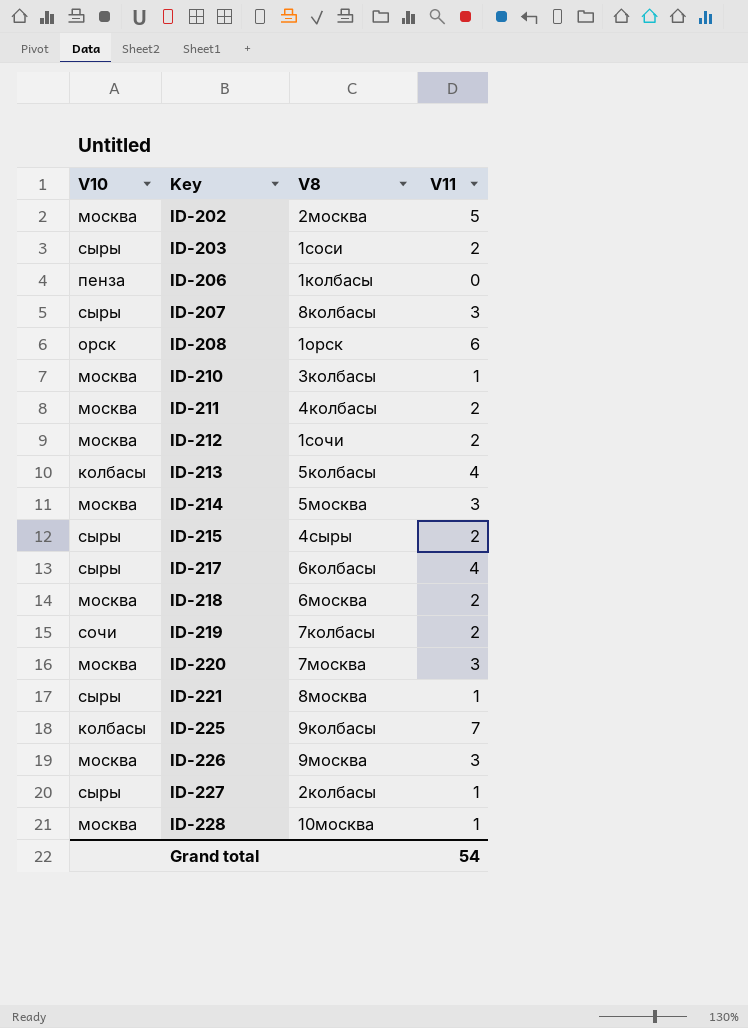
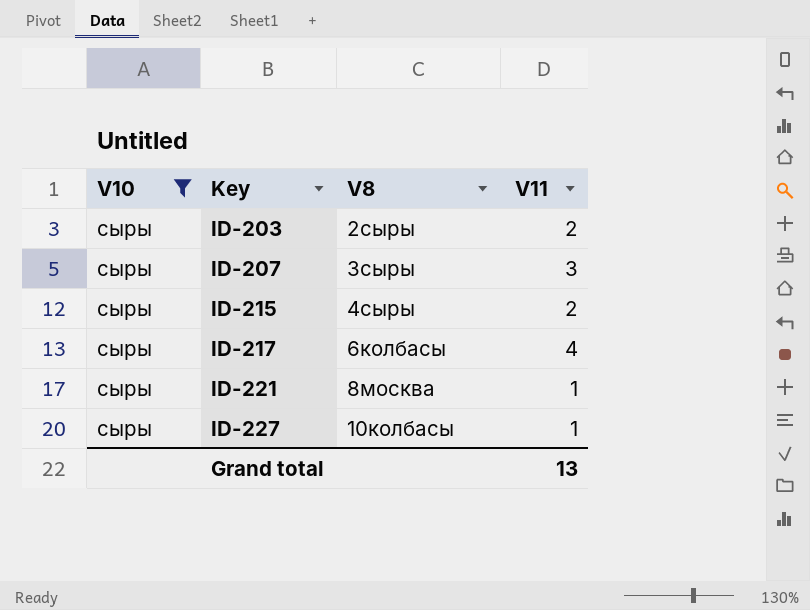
filter: none -> V10 = сыры
ID-203 | V8: 1соси -> 2сыры
ID-207 | V8: 8колбасы -> 3сыры
ID-227 | V8: 2колбасы -> 10колбасы
Grand total | V11: 54 -> 13

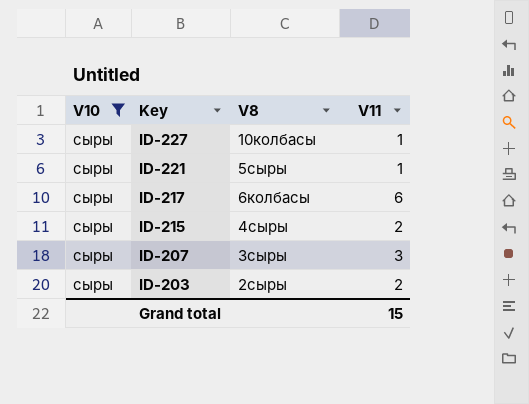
row order: Key ascending -> Key descending
ID-221 | V8: 8москва -> 5сыры
ID-217 | V11: 4 -> 6
Grand total | V11: 13 -> 15

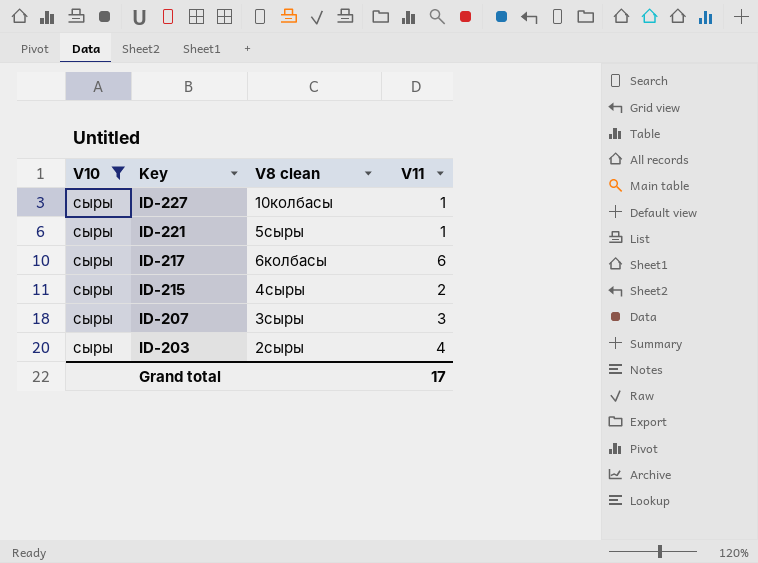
column name: V8 -> V8 clean
ID-203 | V11: 2 -> 4
Grand total | V11: 15 -> 17

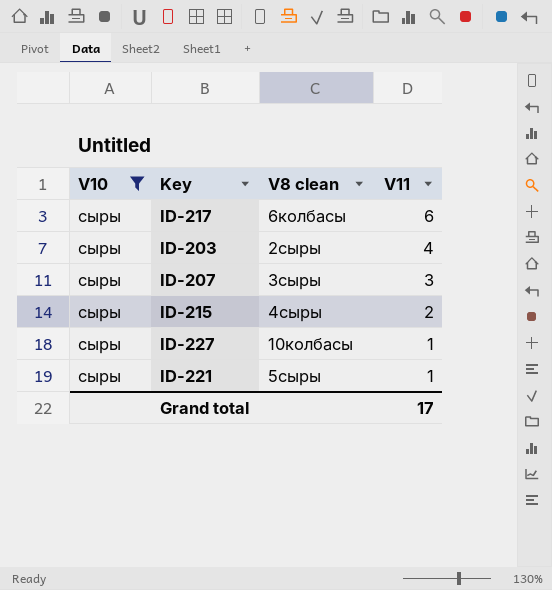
row order: Key descending -> V11 descending

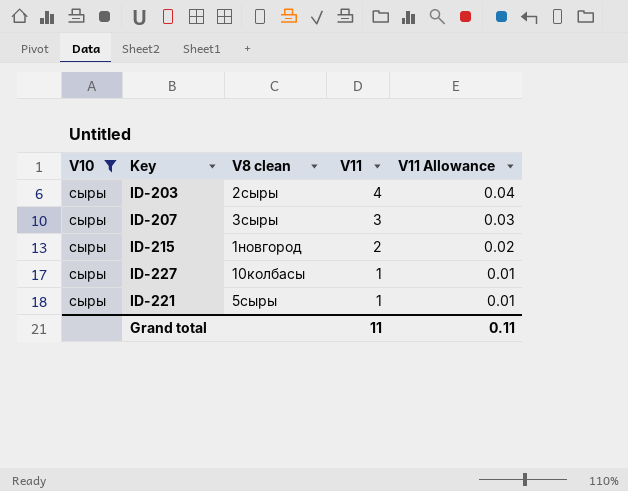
column V11 Allowance | formula: none -> [V11] * 0.01
row ID-217: сыры | 6колбасы | 6 -> none
ID-215 | V8 clean: 4сыры -> 1новгород
Grand total | V11: 17 -> 11

